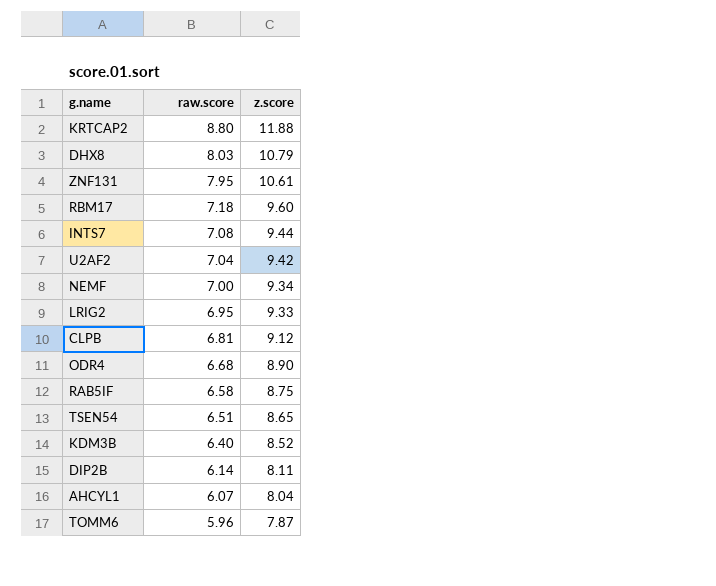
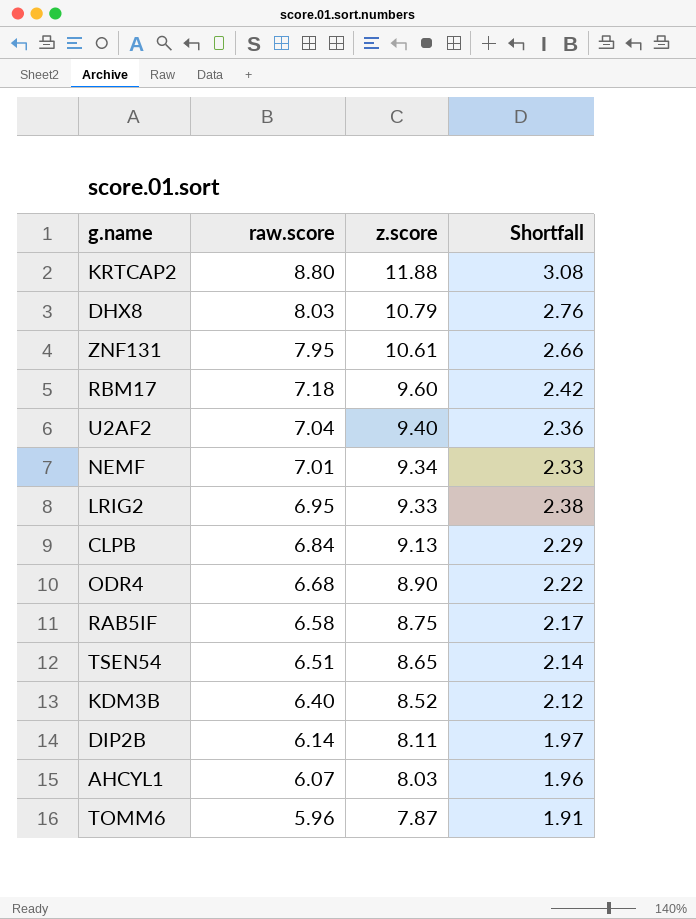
column Shortfall | formula: none -> [z.score] - [raw.score]
row INTS7: 7.08 | 9.44 -> none
U2AF2 | z.score: 9.42 -> 9.40
NEMF | raw.score: 7.00 -> 7.01
CLPB | raw.score: 6.81 -> 6.84
CLPB | z.score: 9.12 -> 9.13
AHCYL1 | z.score: 8.04 -> 8.03

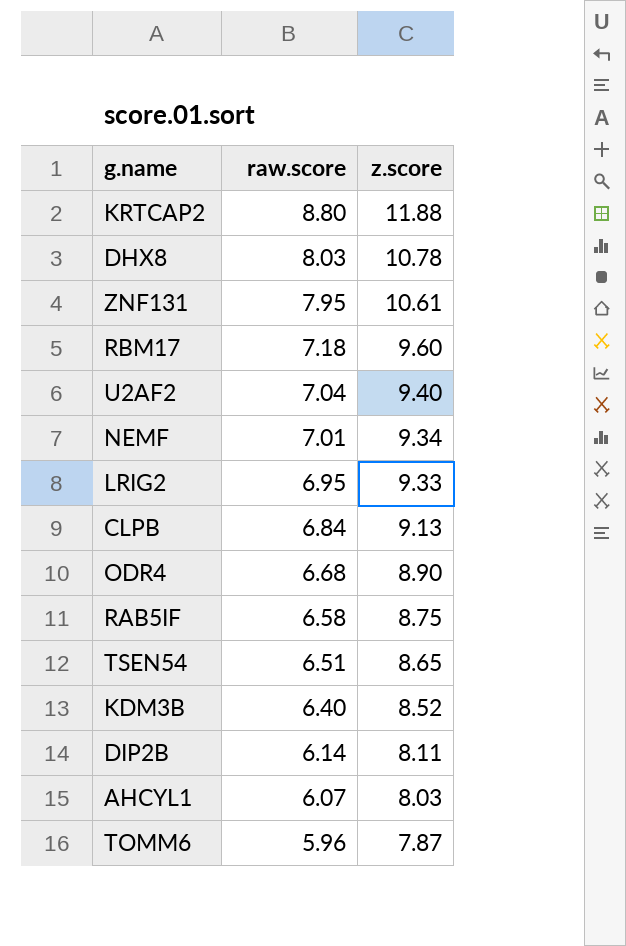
column Shortfall | formula: [z.score] - [raw.score] -> none
DHX8 | z.score: 10.79 -> 10.78

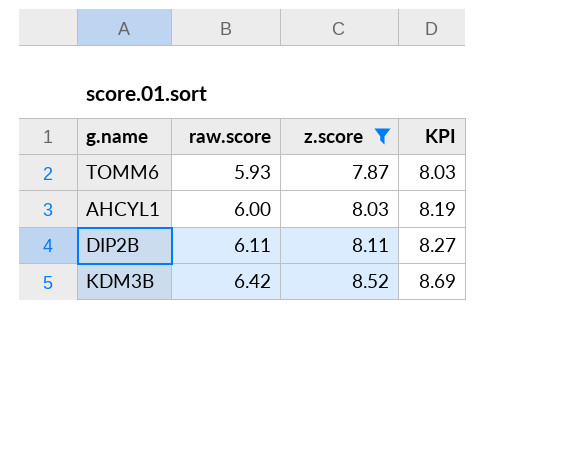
filter: none -> z.score <= 8.52
row order: raw.score descending -> raw.score ascending
column KPI | formula: none -> [z.score] * 1.02
TOMM6 | raw.score: 5.96 -> 5.93
AHCYL1 | raw.score: 6.07 -> 6.00
DIP2B | raw.score: 6.14 -> 6.11
KDM3B | raw.score: 6.40 -> 6.42

